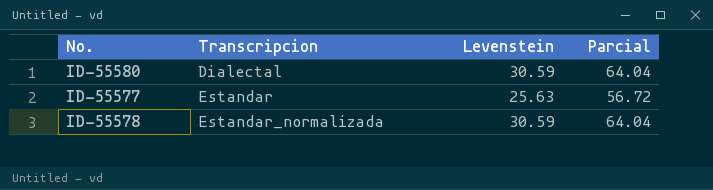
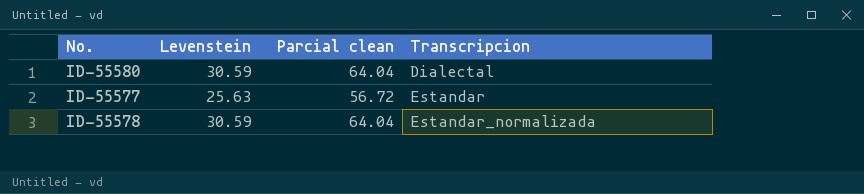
column name: Parcial -> Parcial clean
column Transcripcion | position: 2 -> 4

